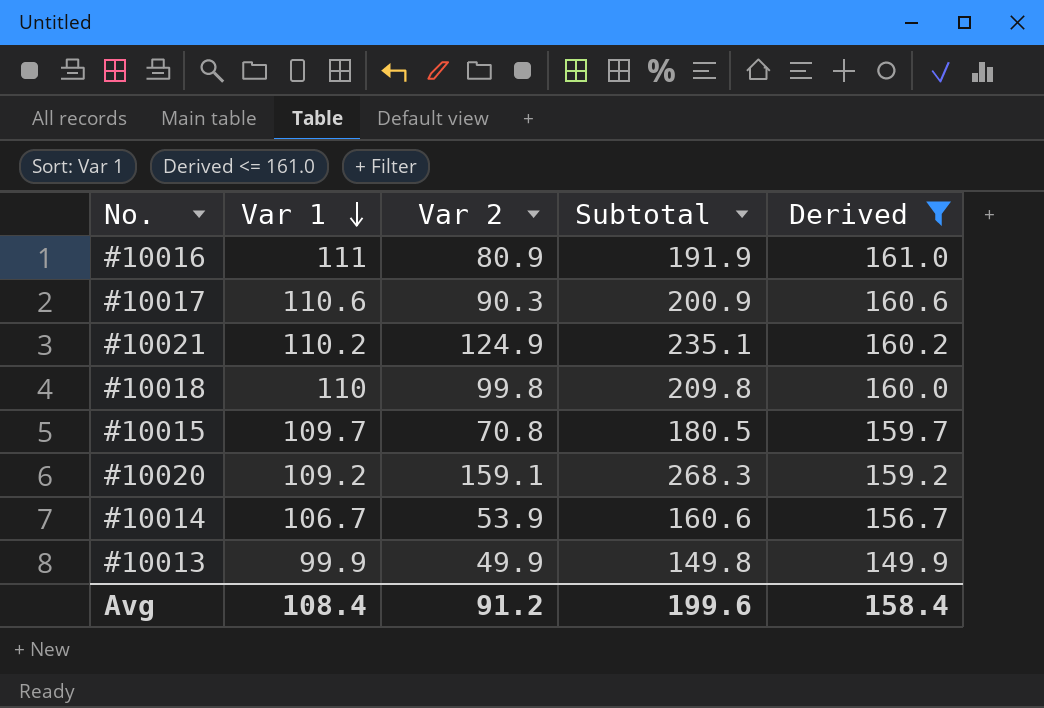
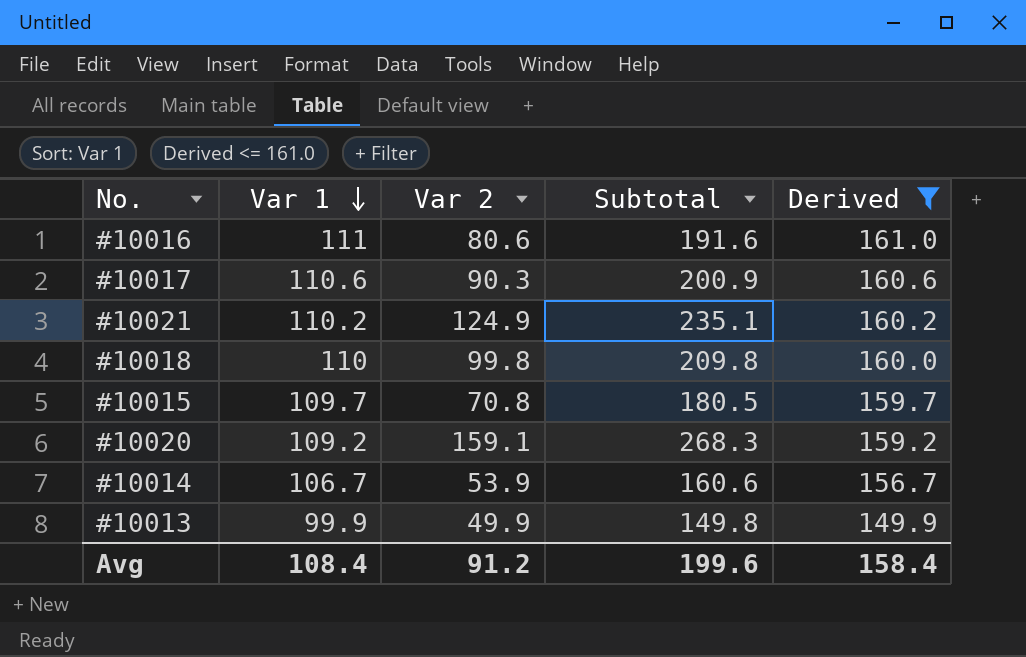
#10016 | Var 2: 80.9 -> 80.6
#10016 | Subtotal: 191.9 -> 191.6

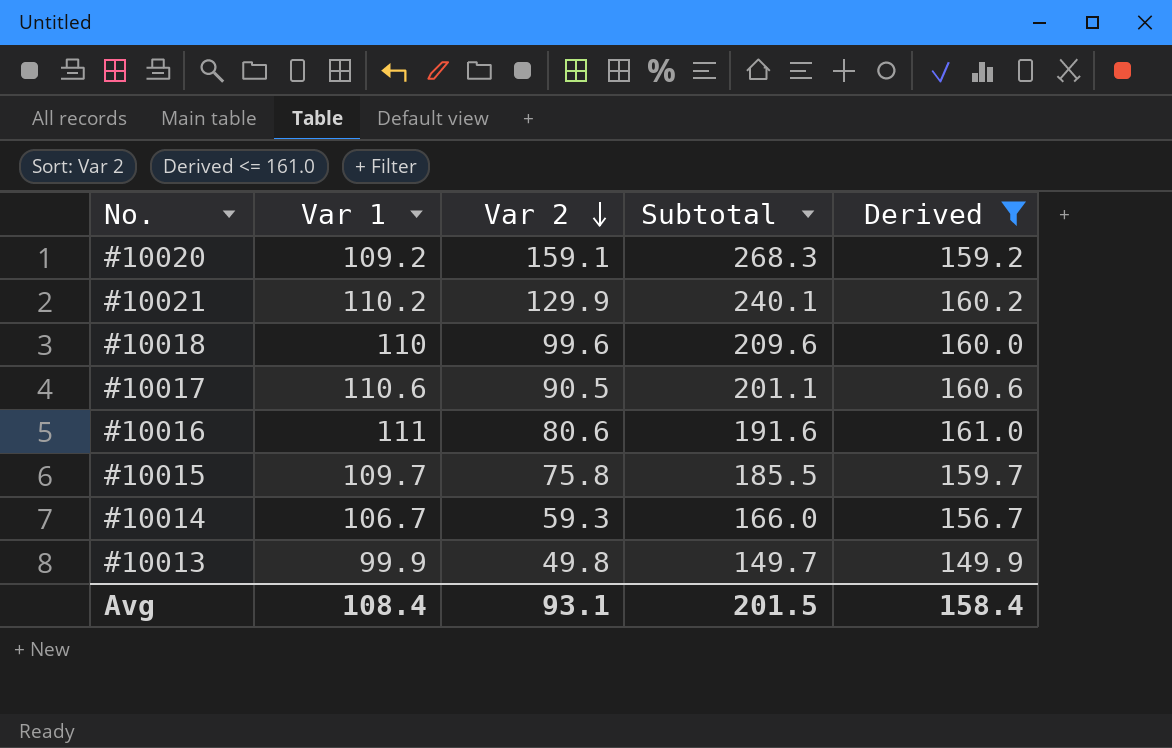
row order: Var 1 descending -> Var 2 descending
#10021 | Var 2: 124.9 -> 129.9
#10021 | Subtotal: 235.1 -> 240.1
#10018 | Var 2: 99.8 -> 99.6
#10018 | Subtotal: 209.8 -> 209.6
#10017 | Var 2: 90.3 -> 90.5
#10017 | Subtotal: 200.9 -> 201.1
#10015 | Var 2: 70.8 -> 75.8
#10015 | Subtotal: 180.5 -> 185.5
#10014 | Var 2: 53.9 -> 59.3
#10014 | Subtotal: 160.6 -> 166.0
#10013 | Var 2: 49.9 -> 49.8
#10013 | Subtotal: 149.8 -> 149.7
Avg | Var 2: 91.2 -> 93.1
Avg | Subtotal: 199.6 -> 201.5

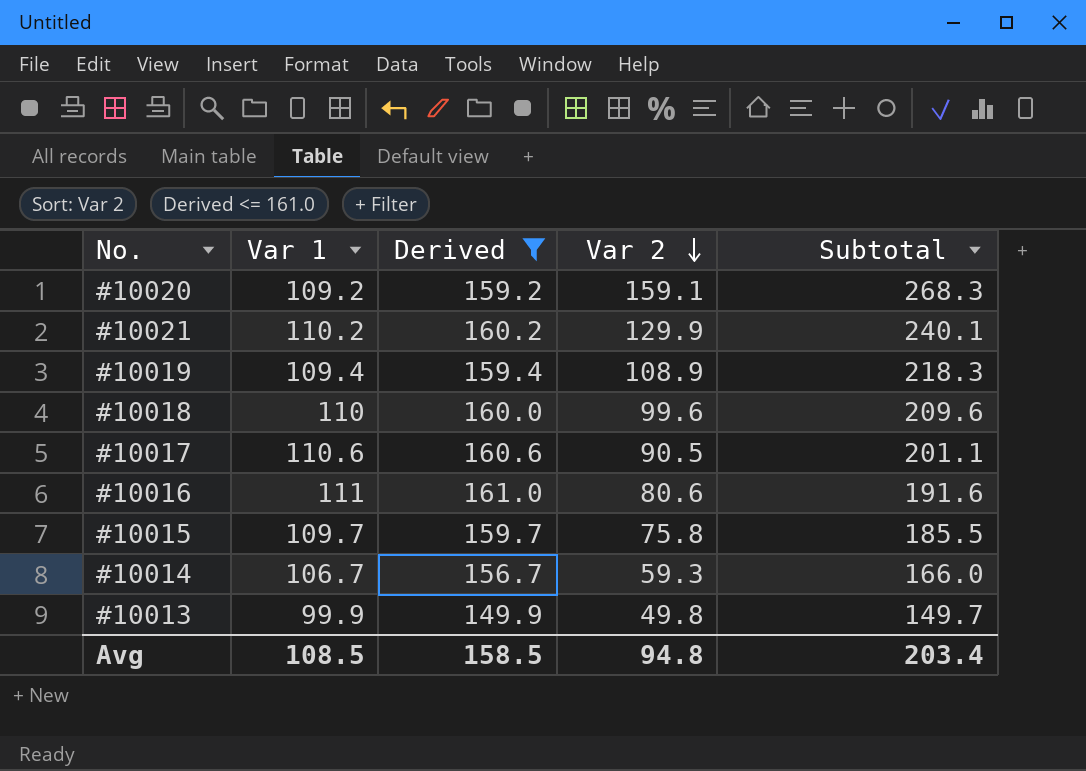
column Derived | position: 5 -> 3
row #10019: none -> 109.4 | 159.4 | 108.9 | 218.3
Avg | Var 1: 108.4 -> 108.5
Avg | Derived: 158.4 -> 158.5
Avg | Var 2: 93.1 -> 94.8
Avg | Subtotal: 201.5 -> 203.4

